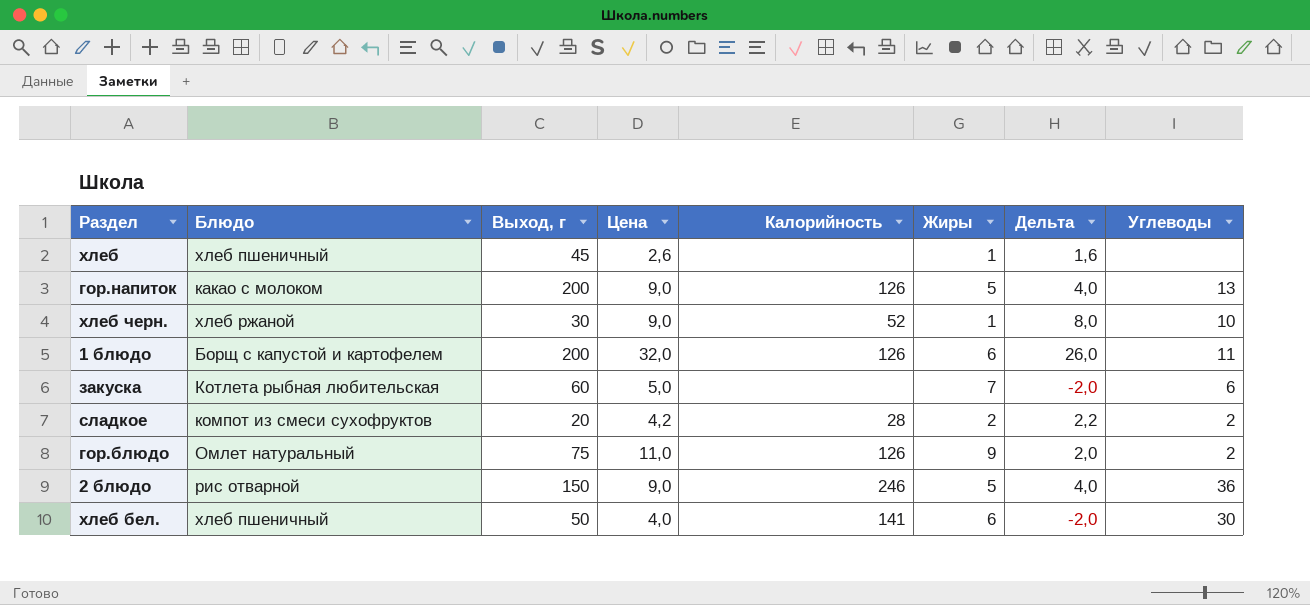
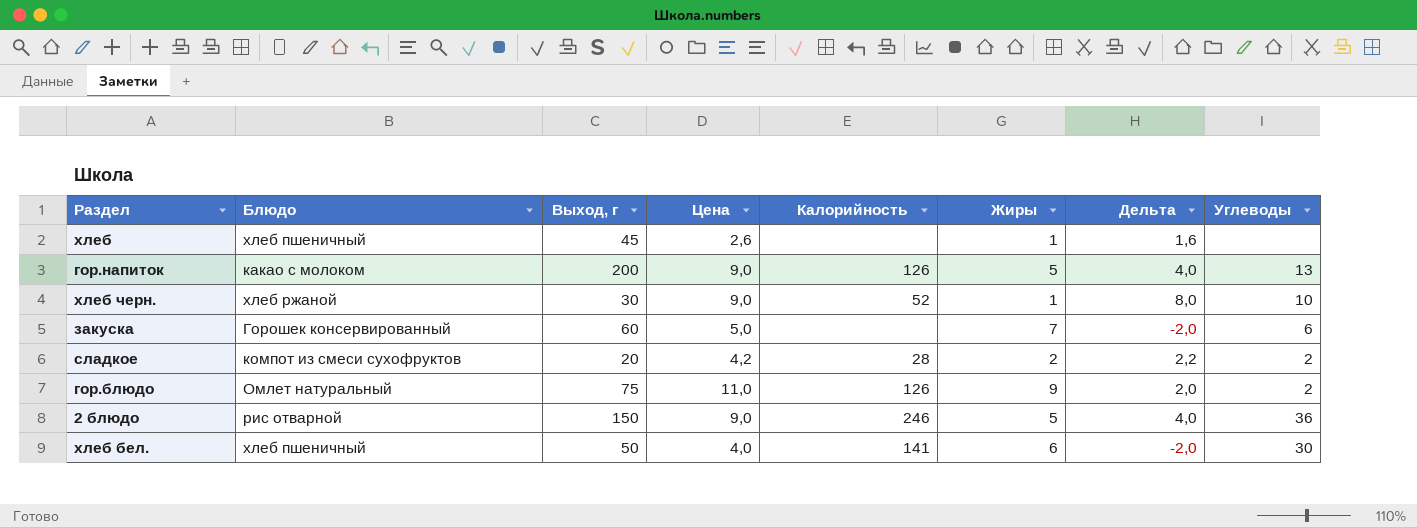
row 1 блюдо: Борщ с капустой и картофелем | 200 | 32,0 | 126 | 6 | 26,0 | 11 -> none
закуска | Блюдо: Котлета рыбная любительская -> Горошек консервированный

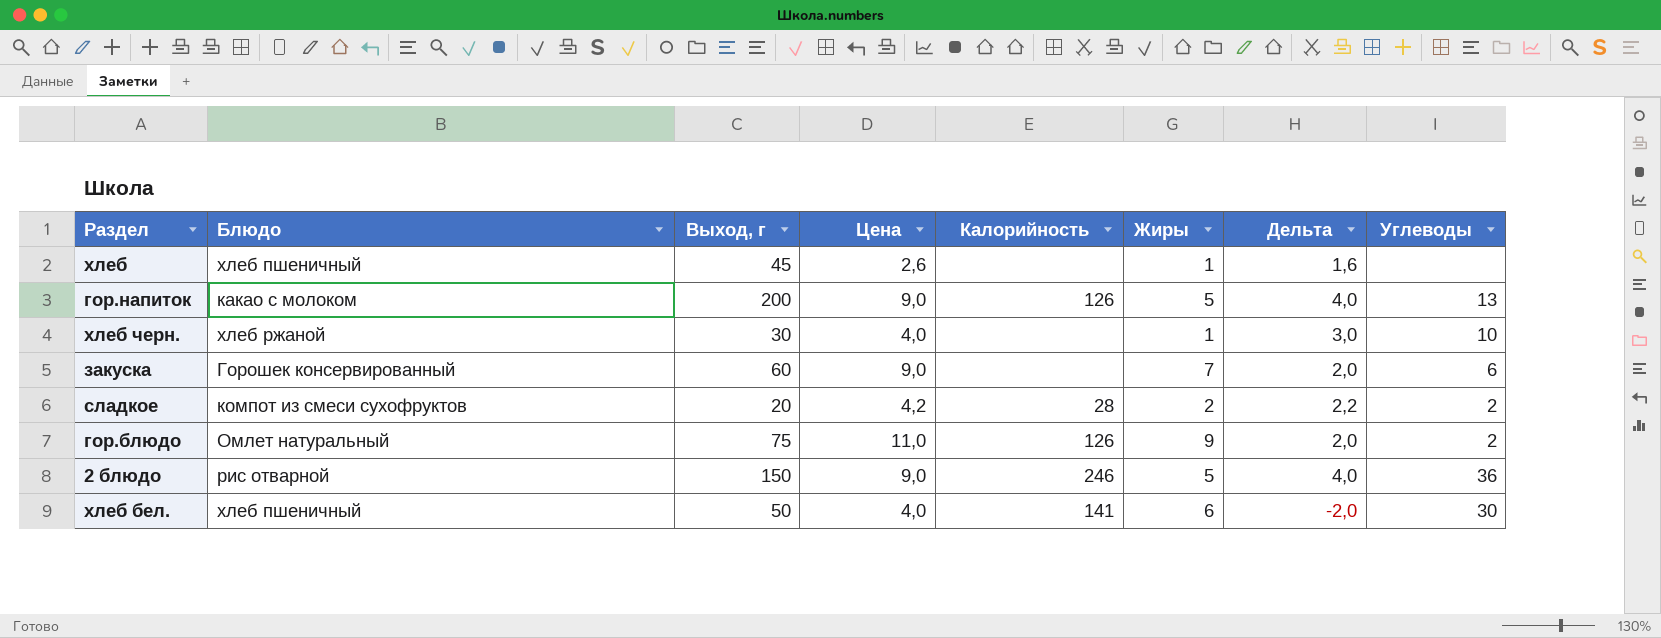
хлеб черн. | Цена: 9,0 -> 4,0
хлеб черн. | Калорийность: 52 -> none
хлеб черн. | Дельта: 8,0 -> 3,0
закуска | Цена: 5,0 -> 9,0
закуска | Дельта: -2,0 -> 2,0

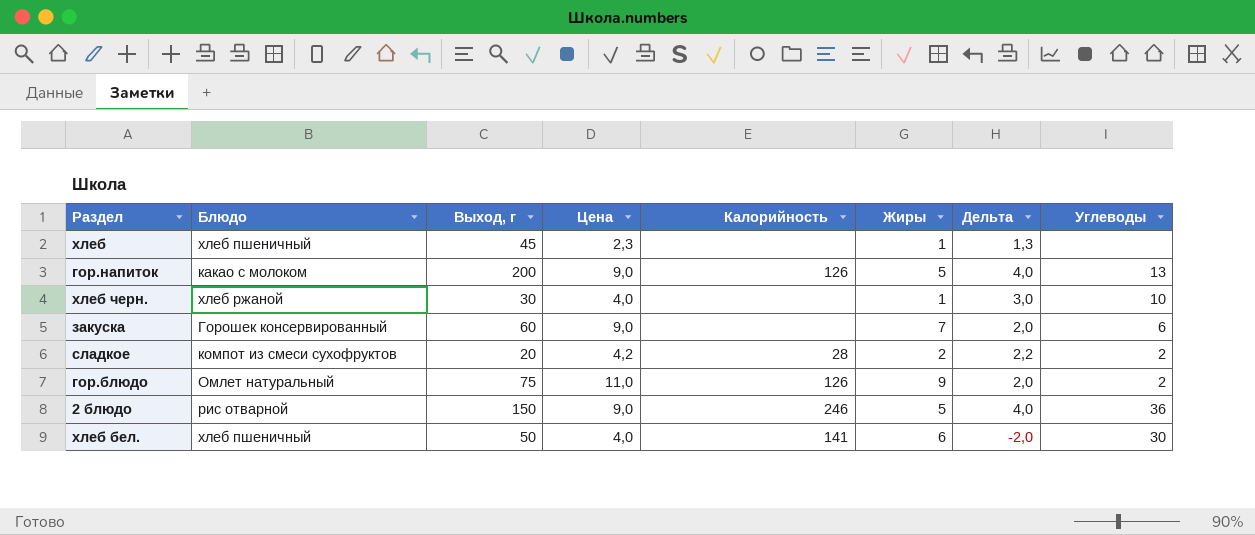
хлеб | Цена: 2,6 -> 2,3
хлеб | Дельта: 1,6 -> 1,3

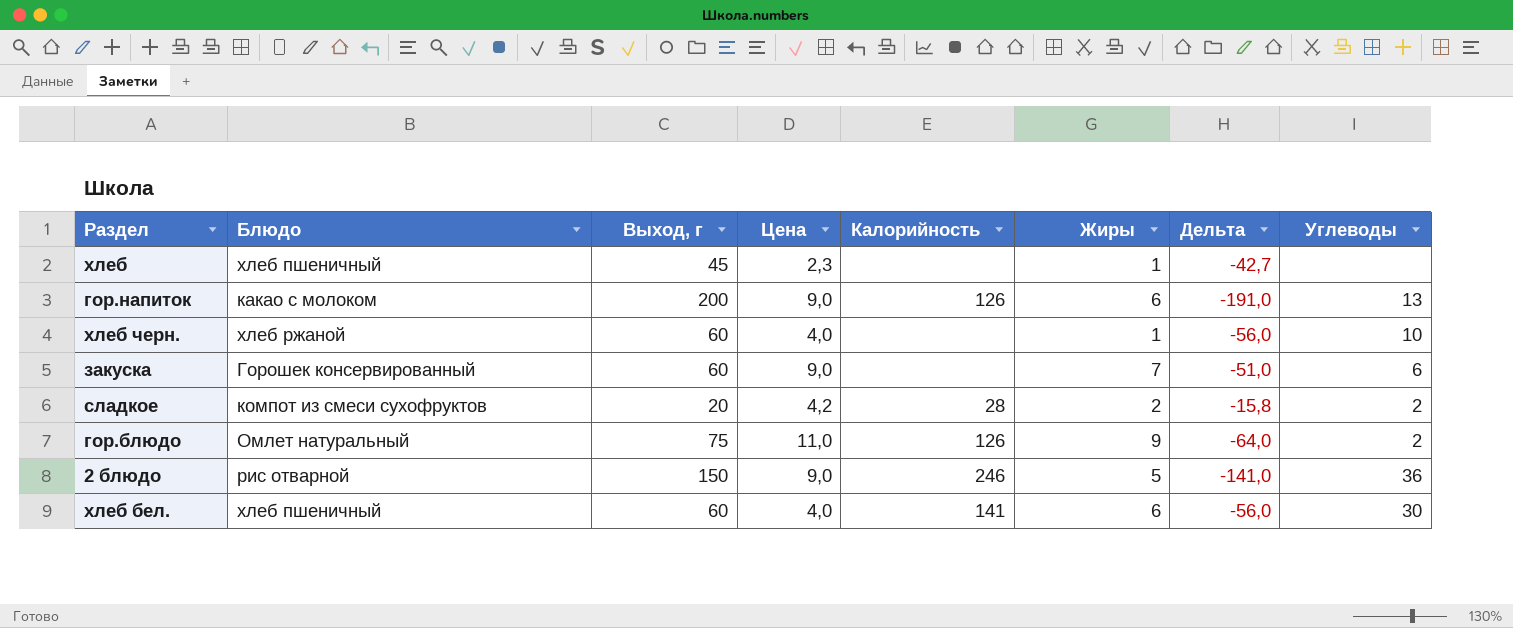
column Дельта | formula: [Цена] - [Жиры] -> [Цена] - [Выход, г]
гор.напиток | Жиры: 5 -> 6
хлеб черн. | Выход, г: 30 -> 60
хлеб бел. | Выход, г: 50 -> 60

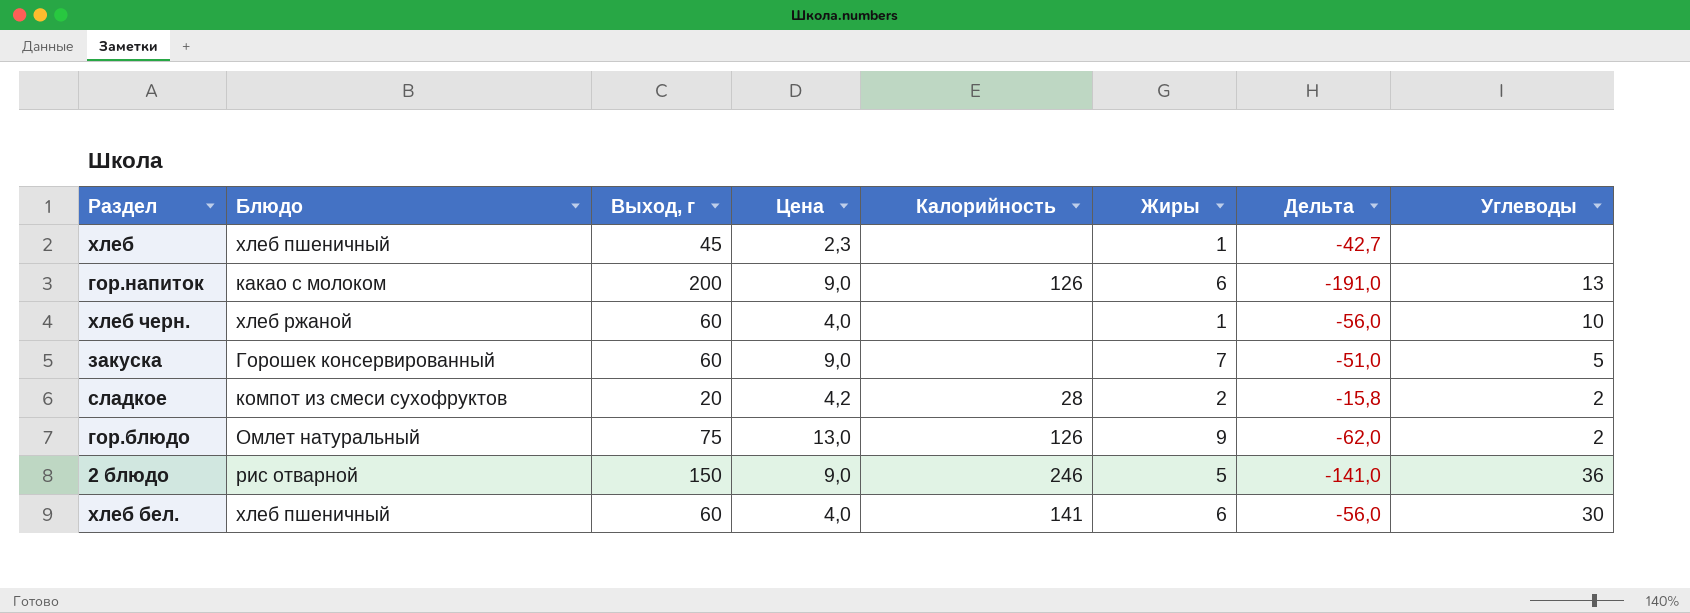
закуска | Углеводы: 6 -> 5
гор.блюдо | Цена: 11,0 -> 13,0
гор.блюдо | Дельта: -64,0 -> -62,0

